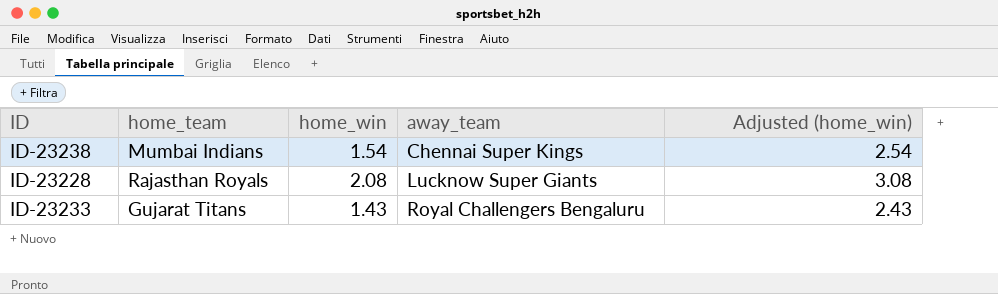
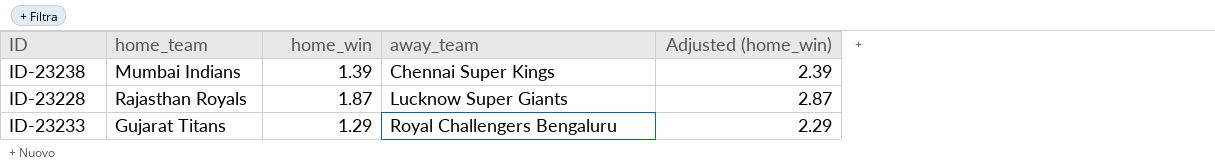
ID-23238 | home_win: 1.54 -> 1.39
ID-23238 | Adjusted (home_win): 2.54 -> 2.39
ID-23228 | home_win: 2.08 -> 1.87
ID-23228 | Adjusted (home_win): 3.08 -> 2.87
ID-23233 | home_win: 1.43 -> 1.29
ID-23233 | Adjusted (home_win): 2.43 -> 2.29

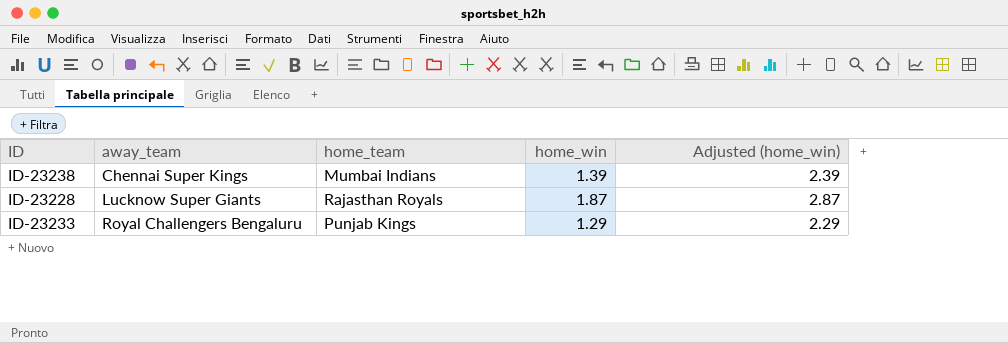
column away_team | position: 4 -> 2
ID-23233 | home_team: Gujarat Titans -> Punjab Kings

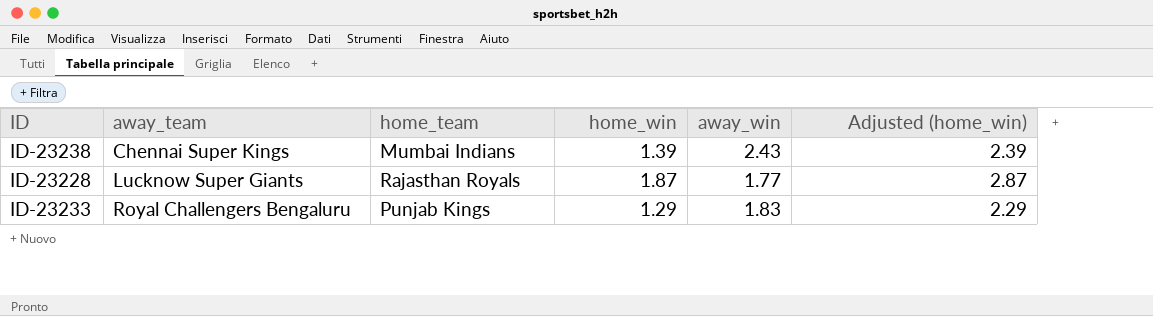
column away_win | position: none -> 5

